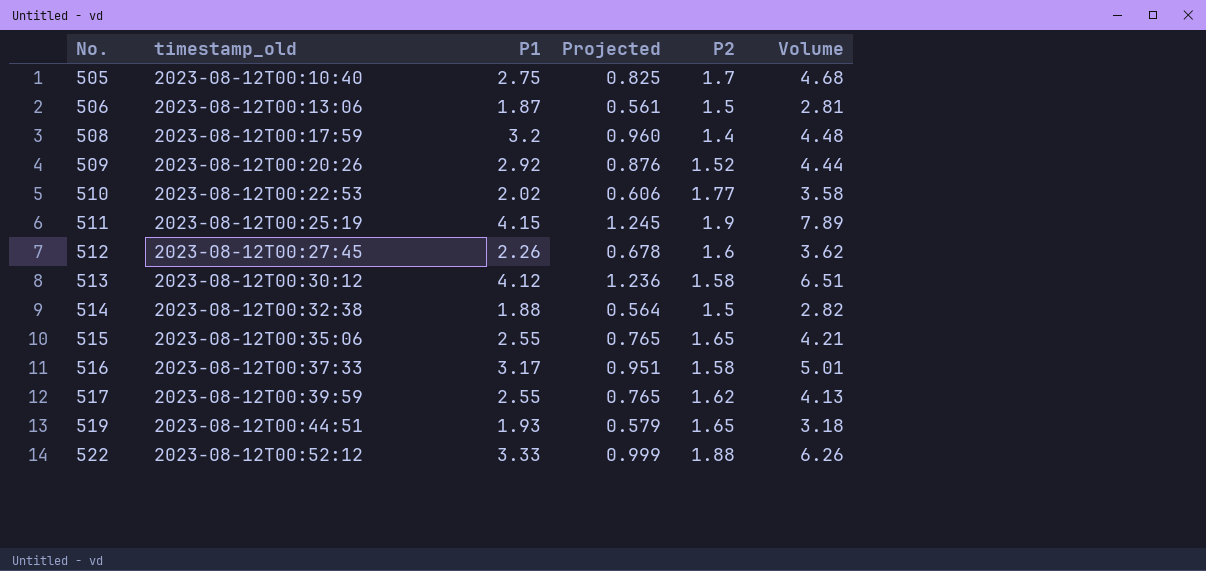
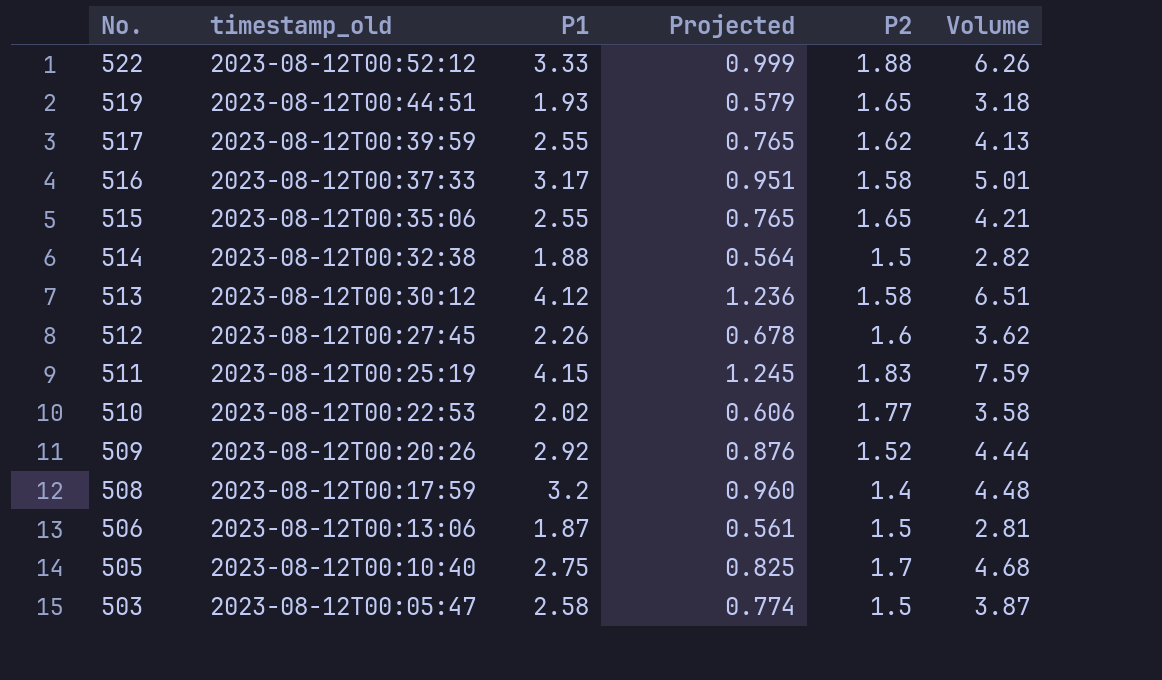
row order: No. ascending -> No. descending
511 | P2: 1.9 -> 1.83
511 | Volume: 7.89 -> 7.59
row 503: none -> 2023-08-12T00:05:47 | 2.58 | 0.774 | 1.5 | 3.87

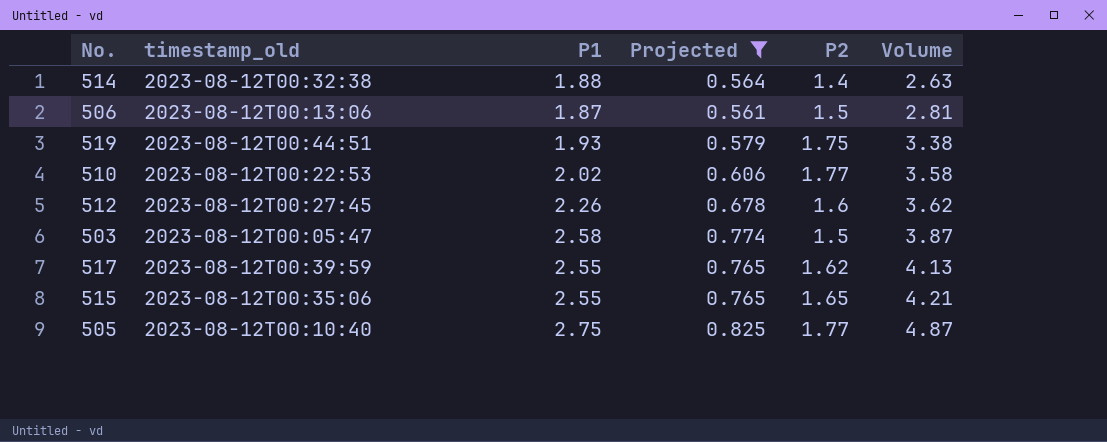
filter: none -> Projected <= 0.825
row order: No. descending -> Volume ascending
514 | P2: 1.5 -> 1.4
514 | Volume: 2.82 -> 2.63
519 | P2: 1.65 -> 1.75
519 | Volume: 3.18 -> 3.38
505 | P2: 1.7 -> 1.77
505 | Volume: 4.68 -> 4.87

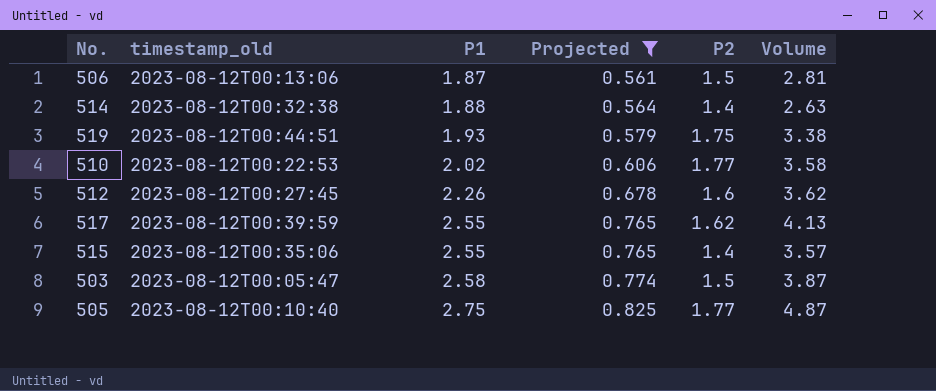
row order: Volume ascending -> P1 ascending
515 | P2: 1.65 -> 1.4
515 | Volume: 4.21 -> 3.57

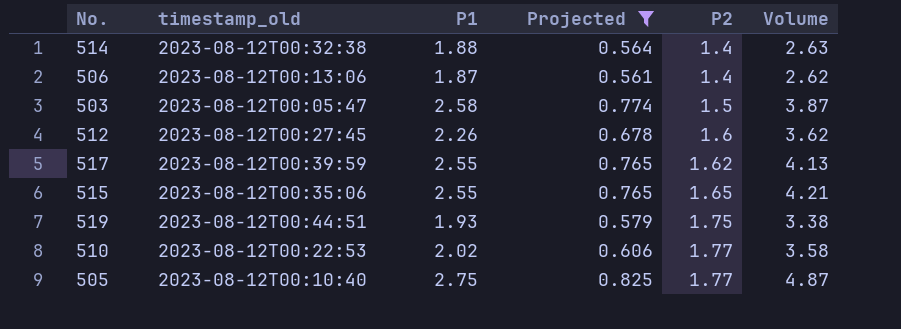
row order: P1 ascending -> P2 ascending
506 | P2: 1.5 -> 1.4
506 | Volume: 2.81 -> 2.62
515 | P2: 1.4 -> 1.65
515 | Volume: 3.57 -> 4.21

